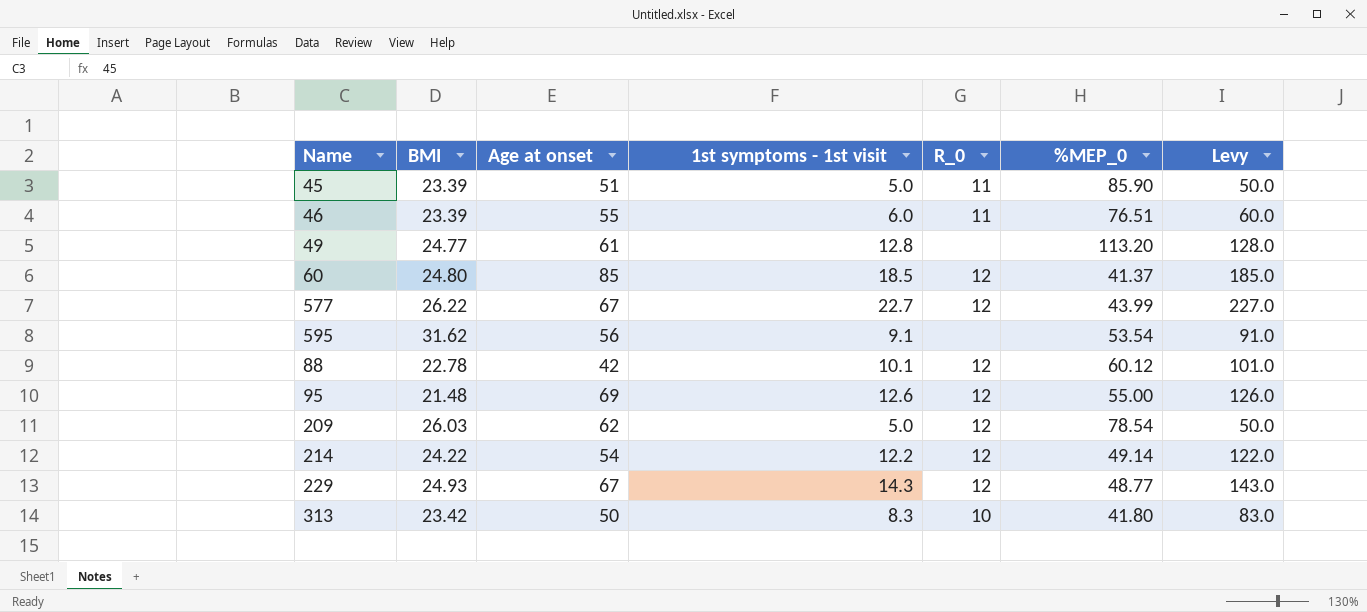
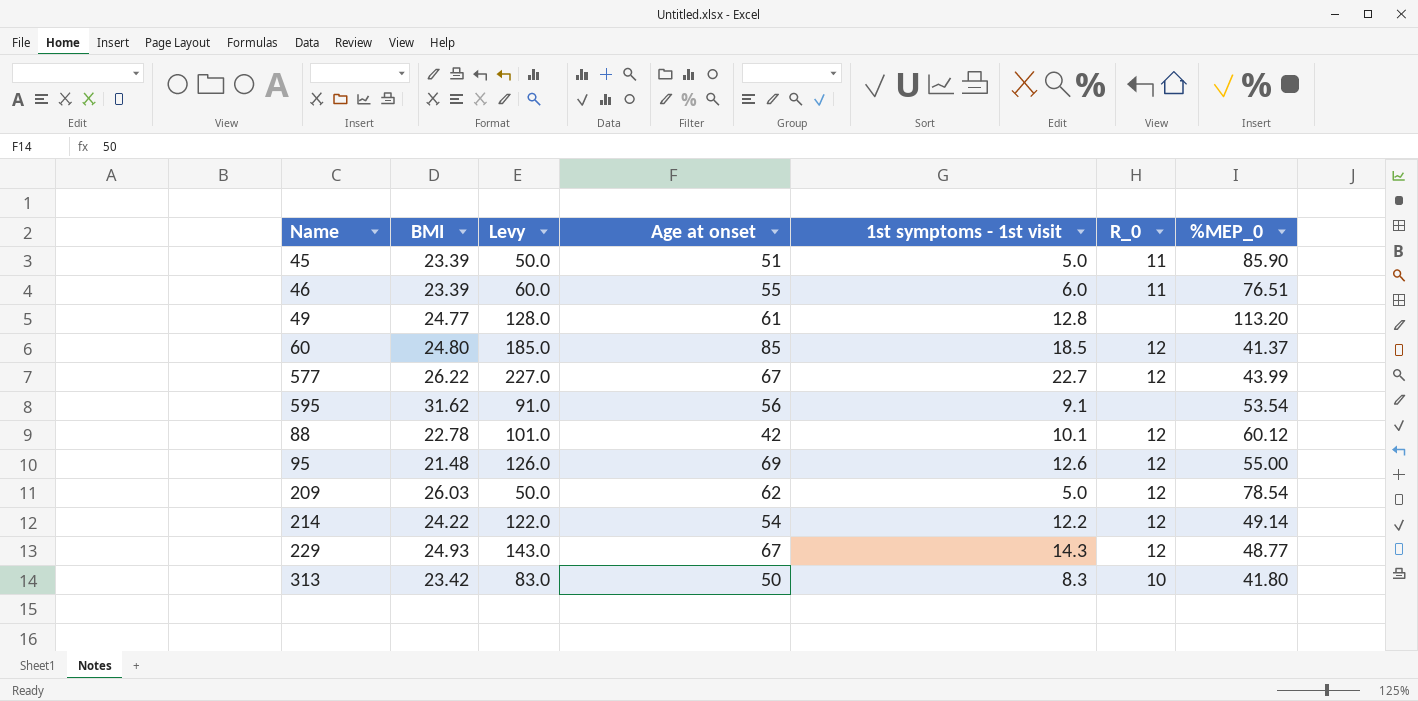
column Levy | position: 7 -> 3

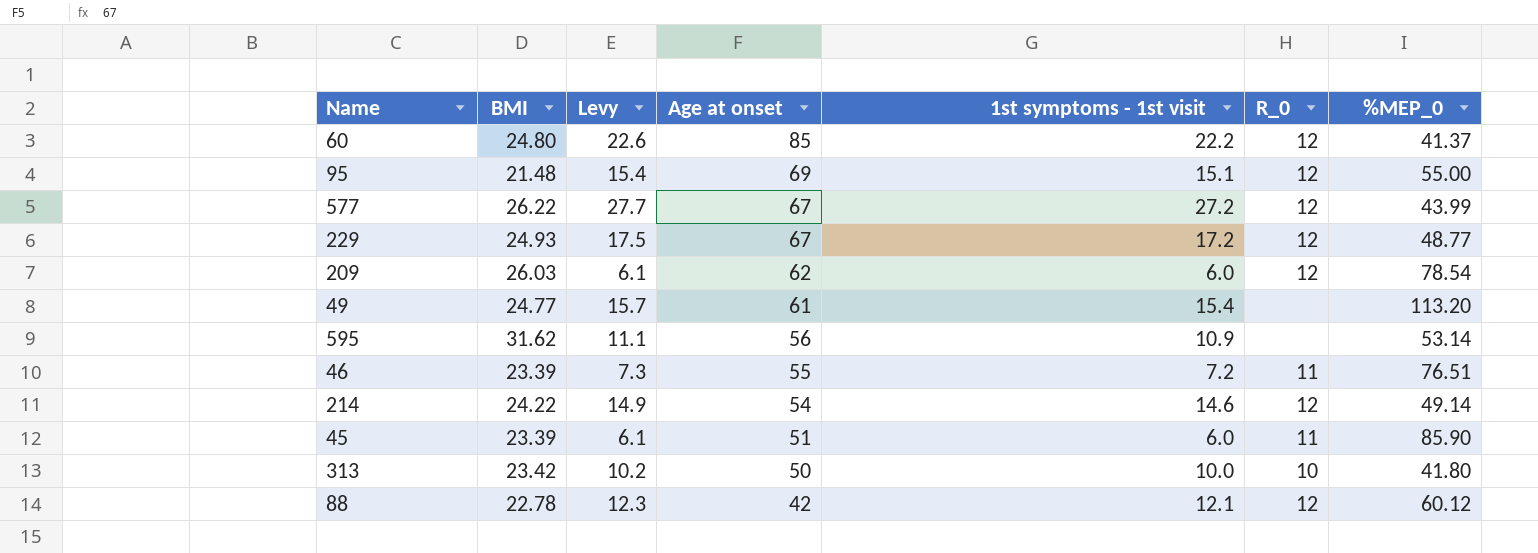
row order: none -> Age at onset descending
column Levy | formula: [1st symptoms - 1st visit] * 10 -> [1st symptoms - 1st visit] * 1.02
60 | 1st symptoms - 1st visit: 18.5 -> 22.2
95 | 1st symptoms - 1st visit: 12.6 -> 15.1
577 | 1st symptoms - 1st visit: 22.7 -> 27.2
229 | 1st symptoms - 1st visit: 14.3 -> 17.2
209 | 1st symptoms - 1st visit: 5.0 -> 6.0
49 | 1st symptoms - 1st visit: 12.8 -> 15.4
595 | 1st symptoms - 1st visit: 9.1 -> 10.9
595 | %MEP_0: 53.54 -> 53.14
46 | 1st symptoms - 1st visit: 6.0 -> 7.2
214 | 1st symptoms - 1st visit: 12.2 -> 14.6
45 | 1st symptoms - 1st visit: 5.0 -> 6.0
313 | 1st symptoms - 1st visit: 8.3 -> 10.0
88 | 1st symptoms - 1st visit: 10.1 -> 12.1

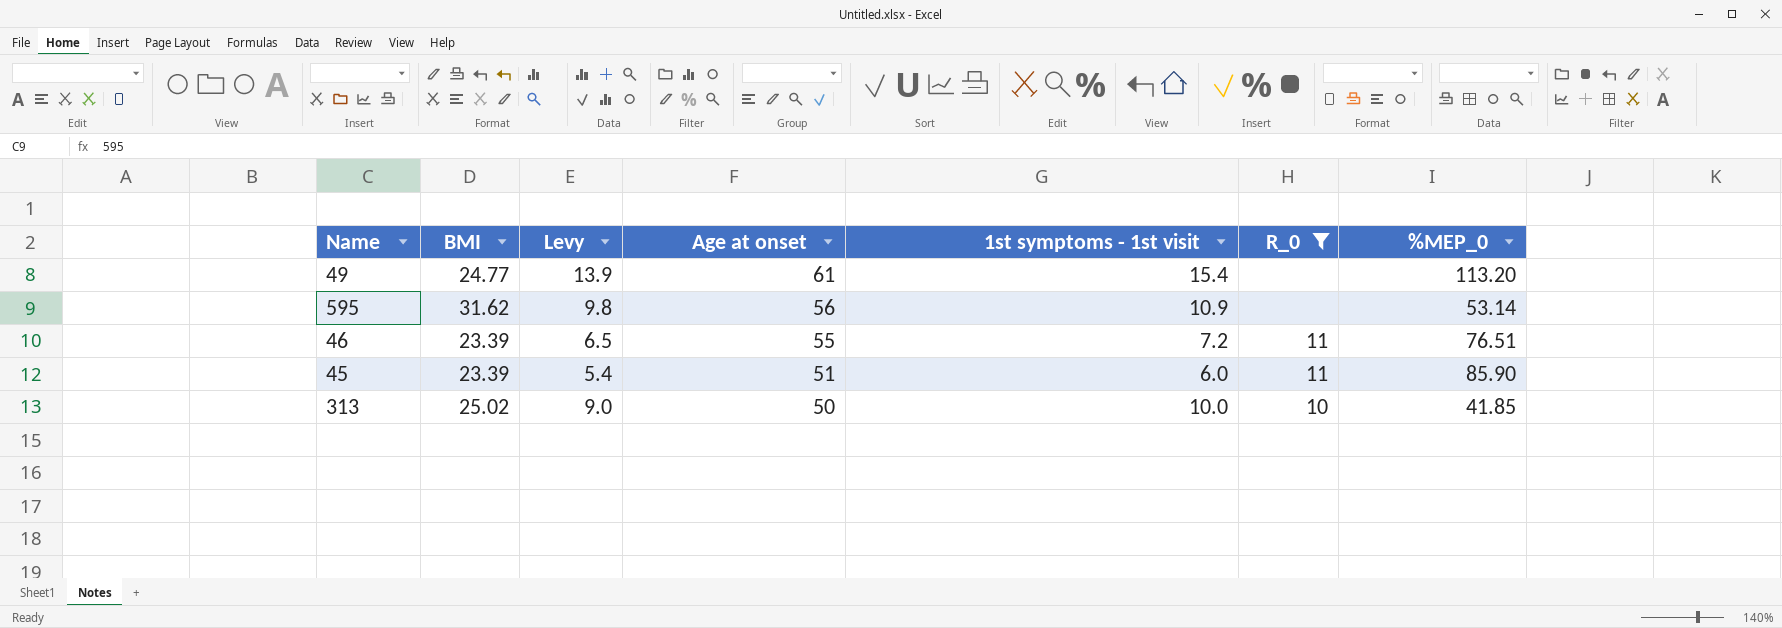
filter: none -> R_0 != 12
column Levy | formula: [1st symptoms - 1st visit] * 1.02 -> [1st symptoms - 1st visit] * 0.9
313 | BMI: 23.42 -> 25.02
313 | %MEP_0: 41.80 -> 41.85

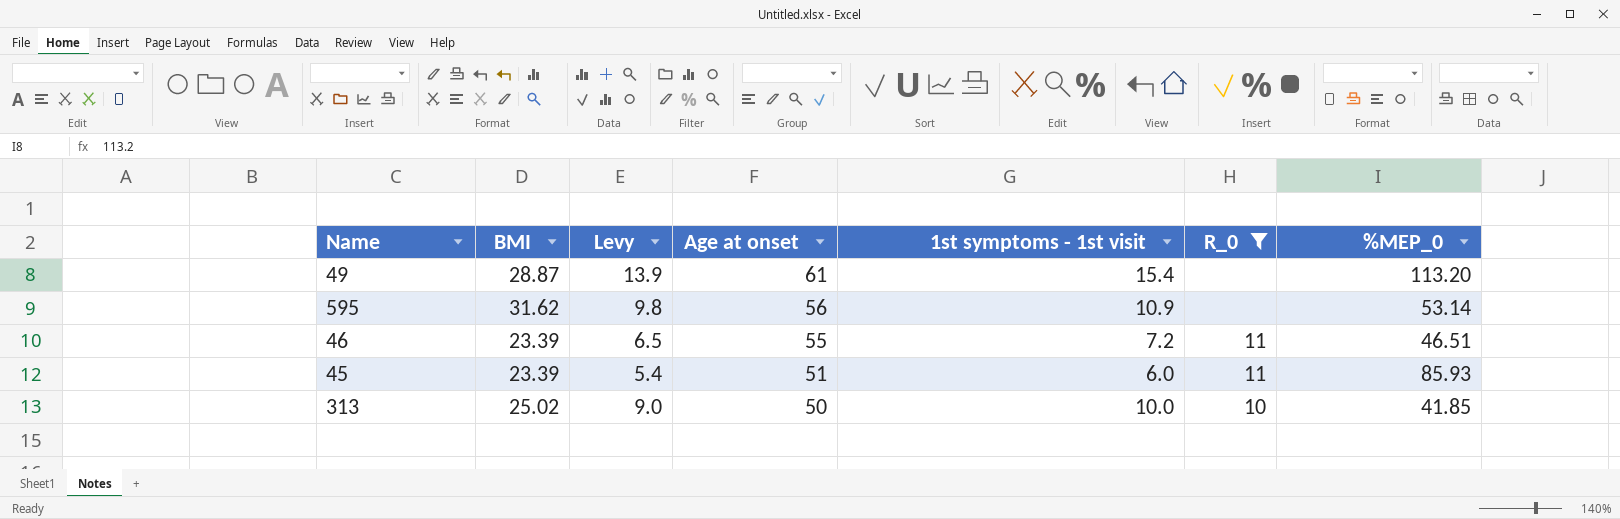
49 | BMI: 24.77 -> 28.87
46 | %MEP_0: 76.51 -> 46.51
45 | %MEP_0: 85.90 -> 85.93

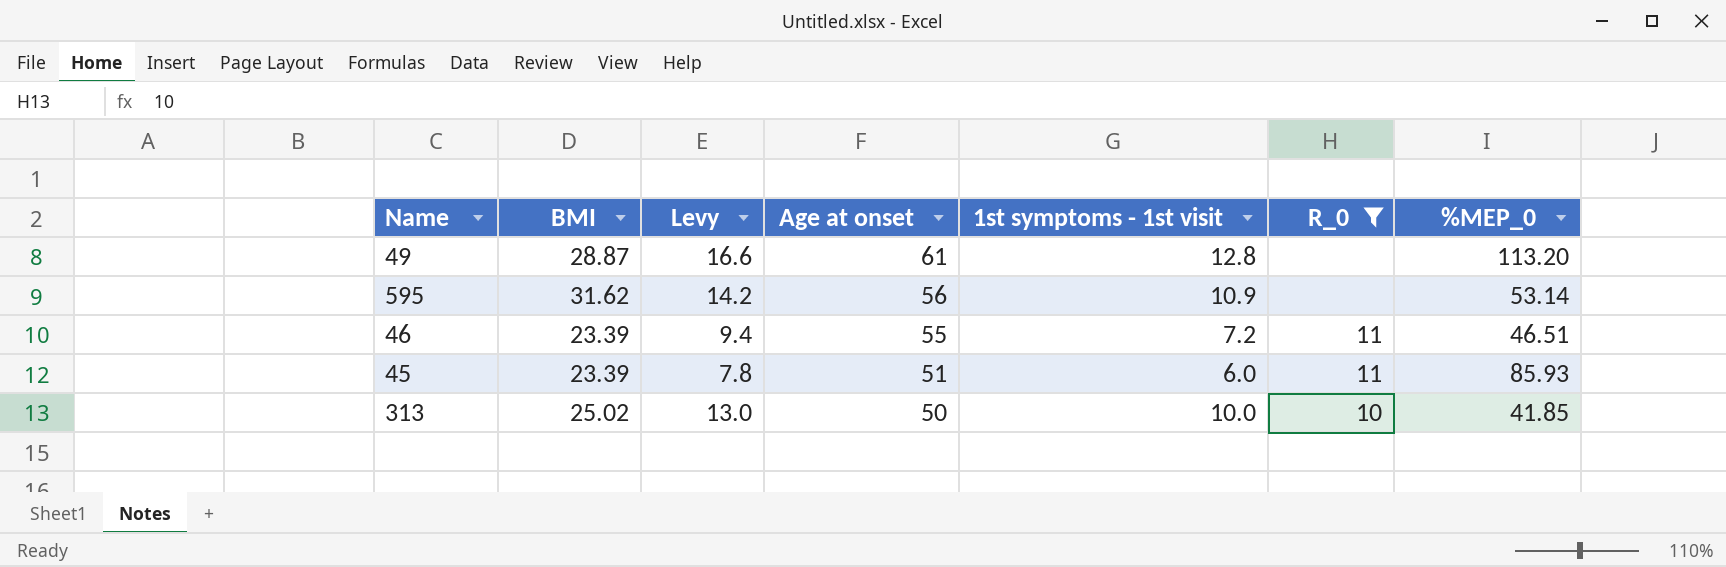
column Levy | formula: [1st symptoms - 1st visit] * 0.9 -> [1st symptoms - 1st visit] * 1.3
49 | 1st symptoms - 1st visit: 15.4 -> 12.8

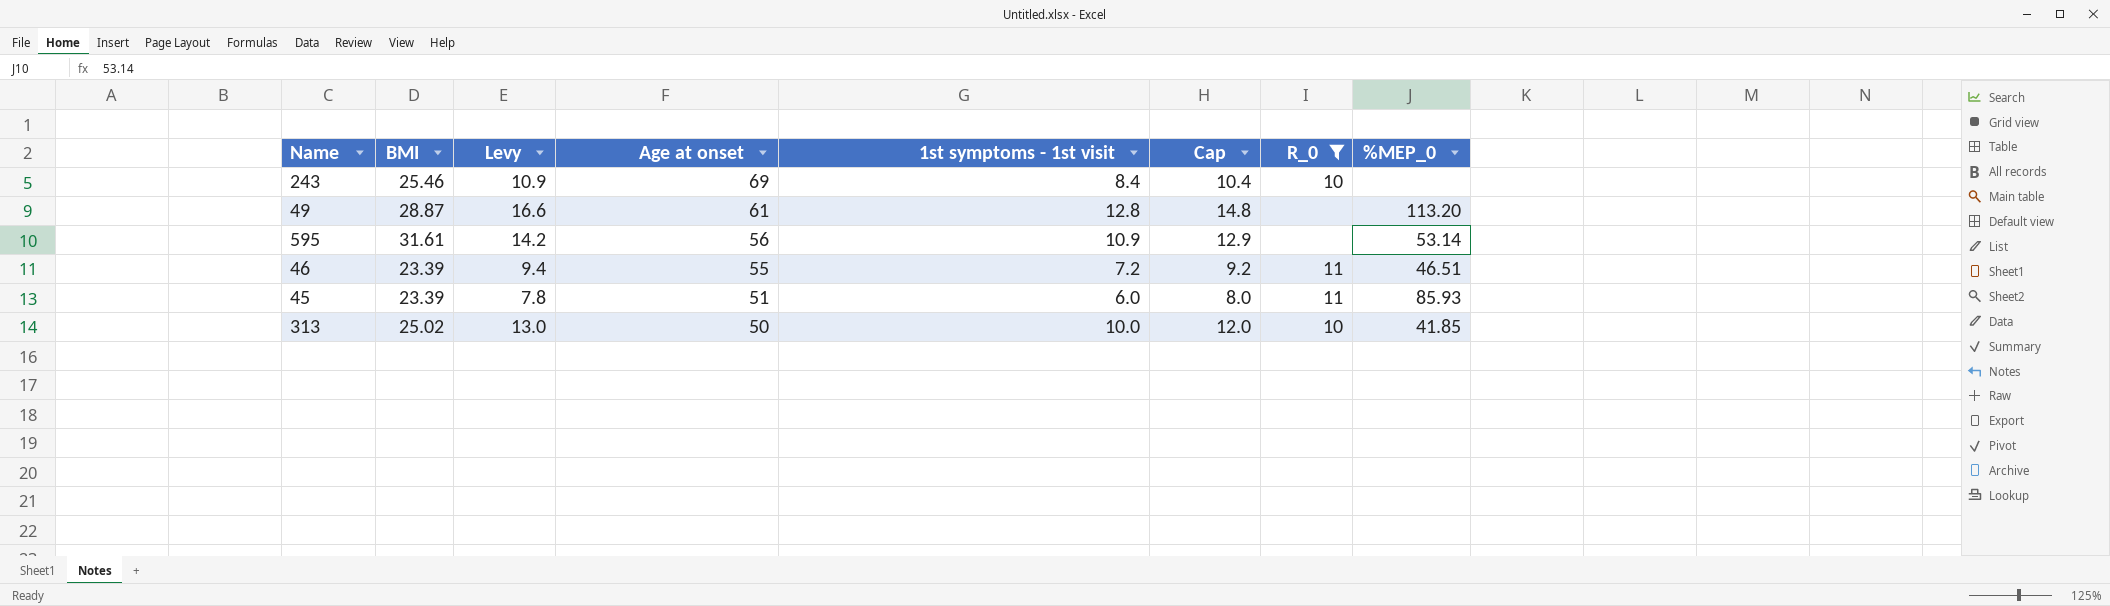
column Cap | formula: none -> [1st symptoms - 1st visit] + 2
row 243: none -> 25.46 | 10.9 | 69 | 8.4 | 10.4 | 10 | none
595 | BMI: 31.62 -> 31.61

